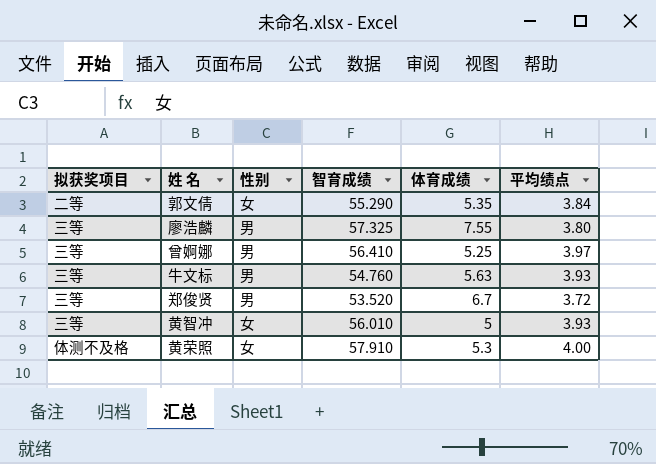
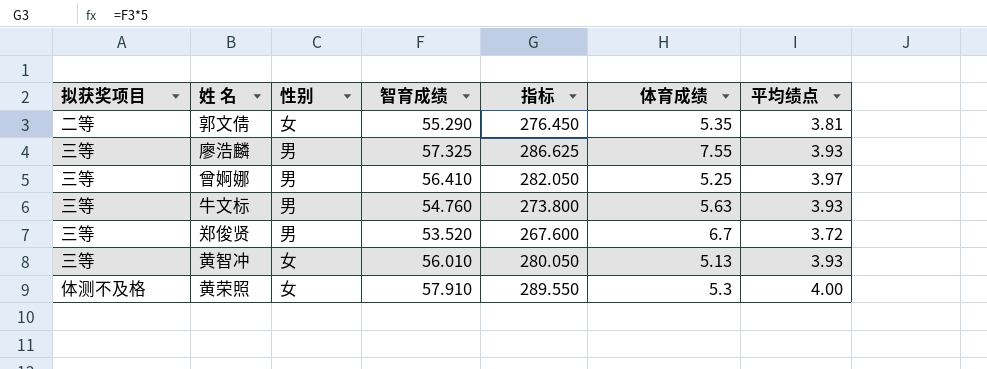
column 指标 | formula: none -> [智育成绩] * 5
郭文倩 | 平均绩点: 3.84 -> 3.81
廖浩麟 | 平均绩点: 3.80 -> 3.93
黄智冲 | 体育成绩: 5 -> 5.13

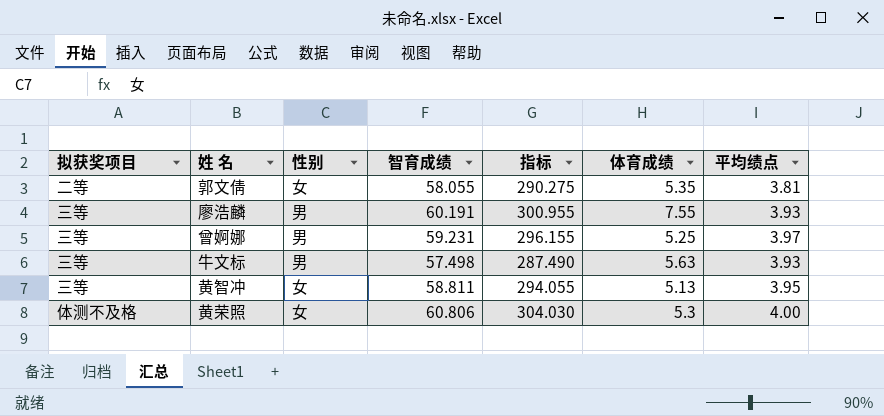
row 郑俊贤: 三等 | 男 | 53.520 | 267.600 | 6.7 | 3.72 -> none
郭文倩 | 智育成绩: 55.290 -> 58.055
郭文倩 | 指标: 276.450 -> 290.275
廖浩麟 | 智育成绩: 57.325 -> 60.191
廖浩麟 | 指标: 286.625 -> 300.955
曾婀娜 | 智育成绩: 56.410 -> 59.231
曾婀娜 | 指标: 282.050 -> 296.155
牛文标 | 智育成绩: 54.760 -> 57.498
牛文标 | 指标: 273.800 -> 287.490
黄智冲 | 智育成绩: 56.010 -> 58.811
黄智冲 | 指标: 280.050 -> 294.055
黄智冲 | 平均绩点: 3.93 -> 3.95
黄荣照 | 智育成绩: 57.910 -> 60.806
黄荣照 | 指标: 289.550 -> 304.030

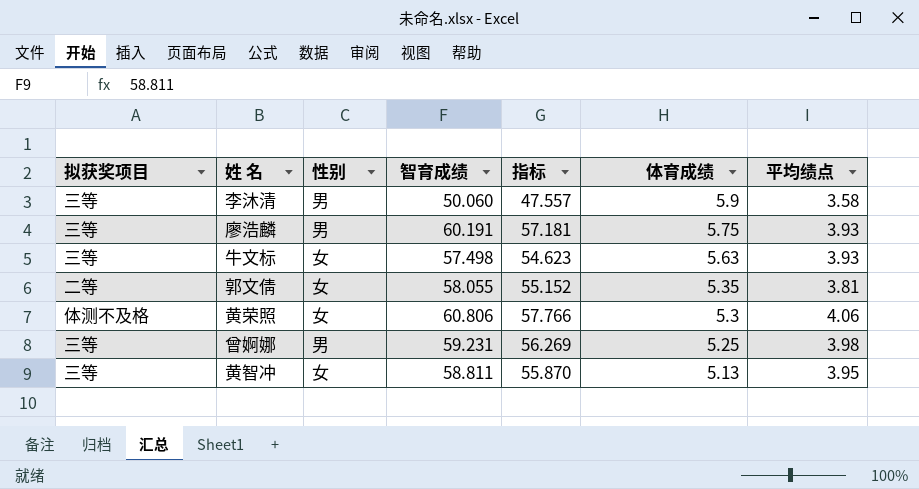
row order: none -> 体育成绩 descending
column 指标 | formula: [智育成绩] * 5 -> [智育成绩] * 0.95
row 李沐清: none -> 三等 | 男 | 50.060 | 47.557 | 5.9 | 3.58
廖浩麟 | 体育成绩: 7.55 -> 5.75
牛文标 | 性别: 男 -> 女
黄荣照 | 平均绩点: 4.00 -> 4.06
曾婀娜 | 平均绩点: 3.97 -> 3.98

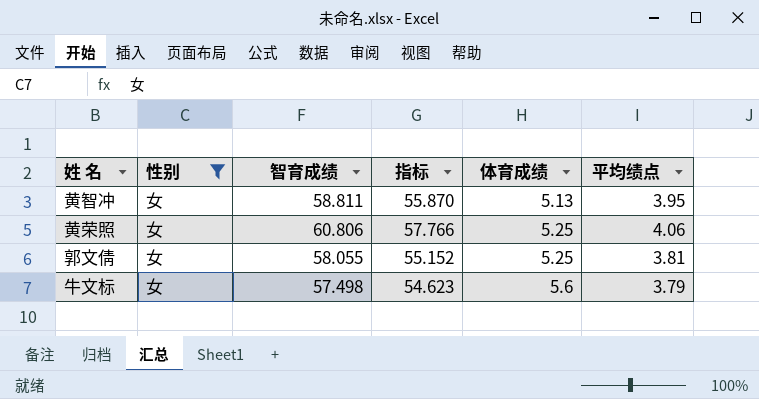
filter: none -> 性别 = 女
row order: 体育成绩 descending -> 体育成绩 ascending
column 拟获奖项目 | position: 1 -> none
黄荣照 | 体育成绩: 5.3 -> 5.25
郭文倩 | 体育成绩: 5.35 -> 5.25
牛文标 | 体育成绩: 5.63 -> 5.6
牛文标 | 平均绩点: 3.93 -> 3.79

